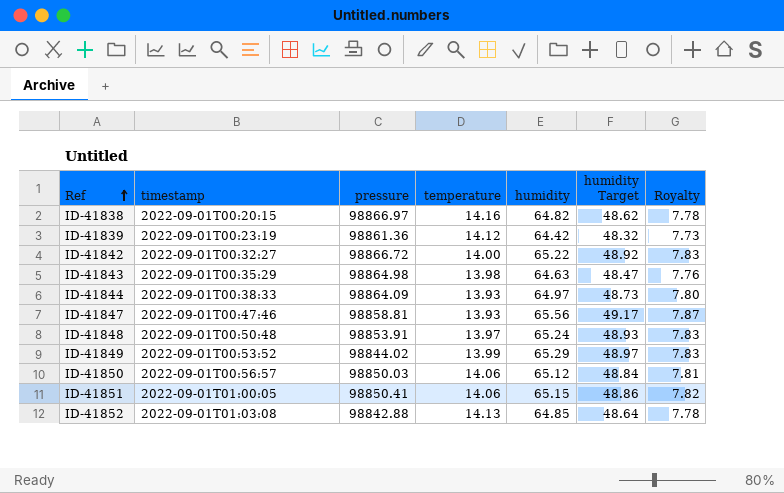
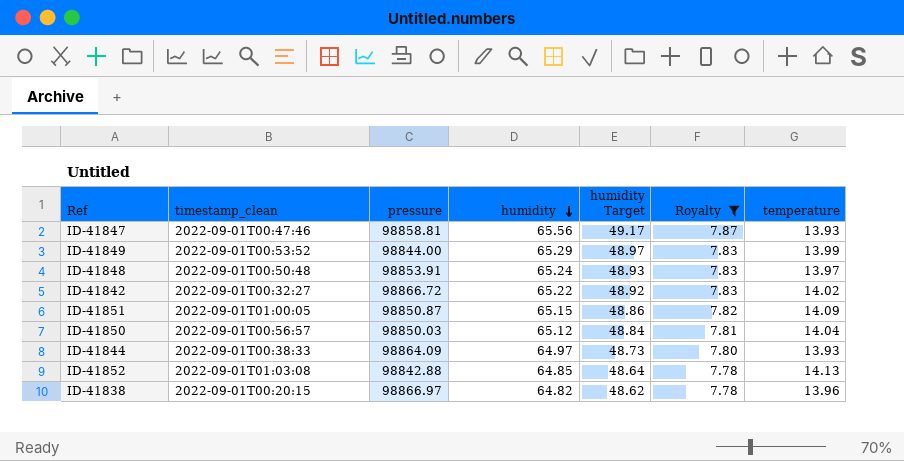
filter: none -> Royalty >= 7.78
row order: Ref ascending -> humidity descending
column name: timestamp -> timestamp_clean
column temperature | position: 4 -> 7
ID-41849 | pressure: 98844.02 -> 98844.00
ID-41842 | temperature: 14.00 -> 14.02
ID-41851 | pressure: 98850.41 -> 98850.87
ID-41851 | temperature: 14.06 -> 14.09
ID-41850 | temperature: 14.06 -> 14.04
ID-41838 | temperature: 14.16 -> 13.96

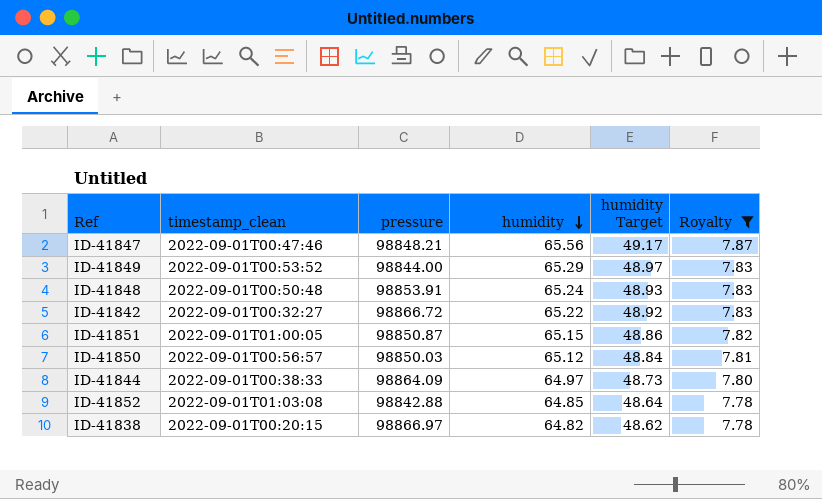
column temperature | position: 7 -> none
ID-41847 | pressure: 98858.81 -> 98848.21

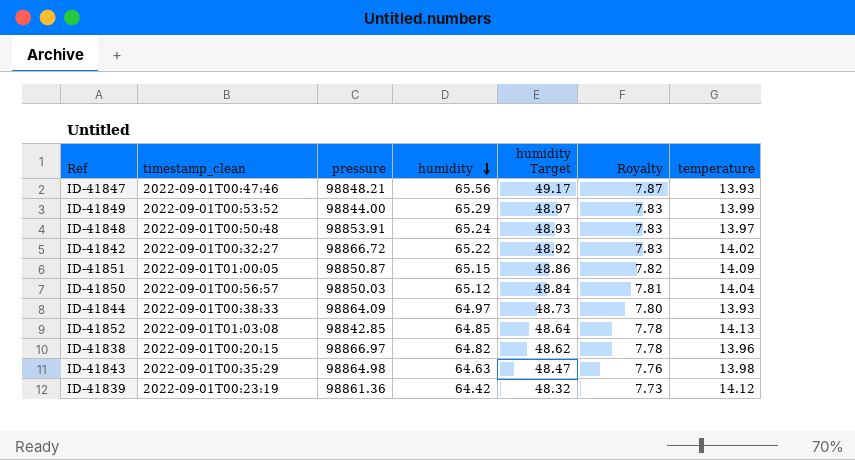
filter: Royalty >= 7.78 -> none
column temperature | position: none -> 7
ID-41852 | pressure: 98842.88 -> 98842.85

